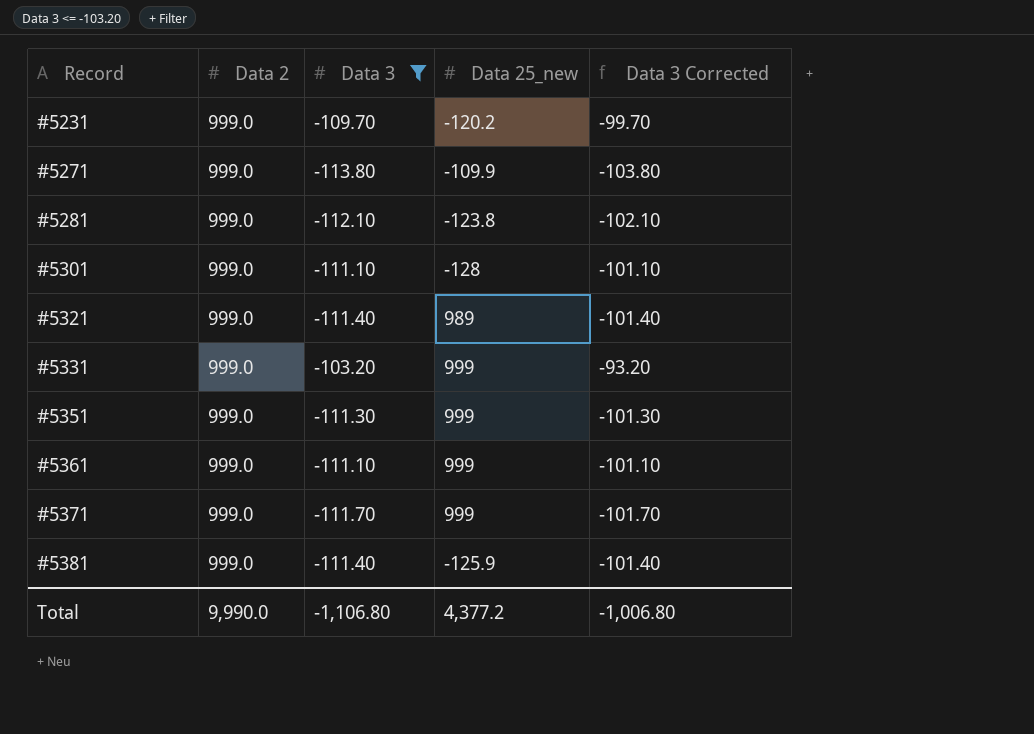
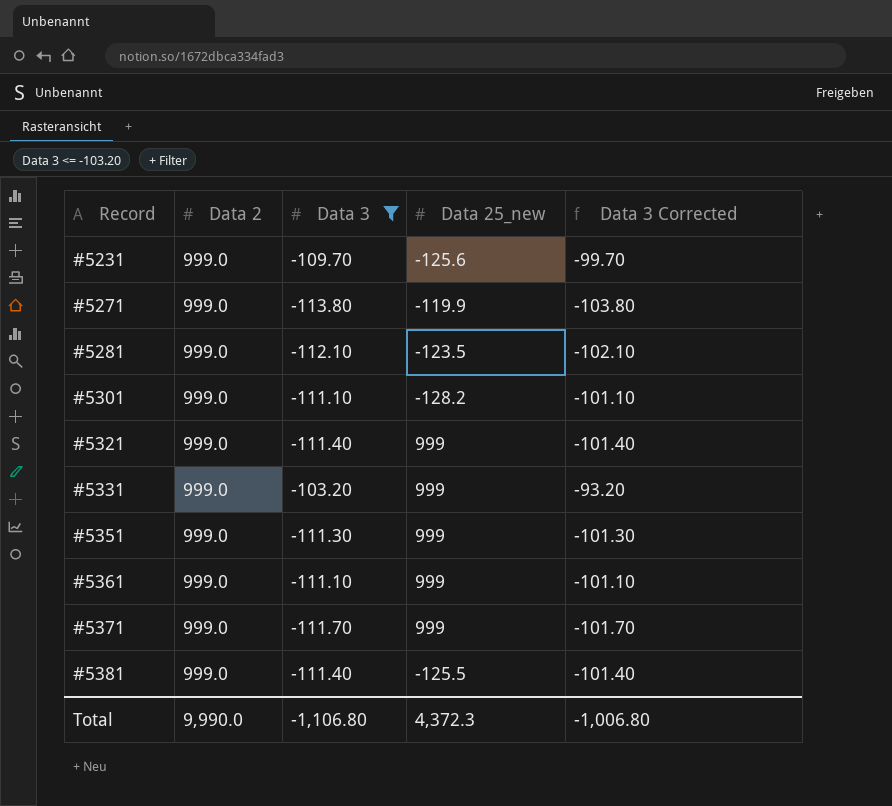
#5231 | Data 25_new: -120.2 -> -125.6
#5271 | Data 25_new: -109.9 -> -119.9
#5281 | Data 25_new: -123.8 -> -123.5
#5301 | Data 25_new: -128 -> -128.2
#5321 | Data 25_new: 989 -> 999
#5381 | Data 25_new: -125.9 -> -125.5
Total | Data 25_new: 4,377.2 -> 4,372.3

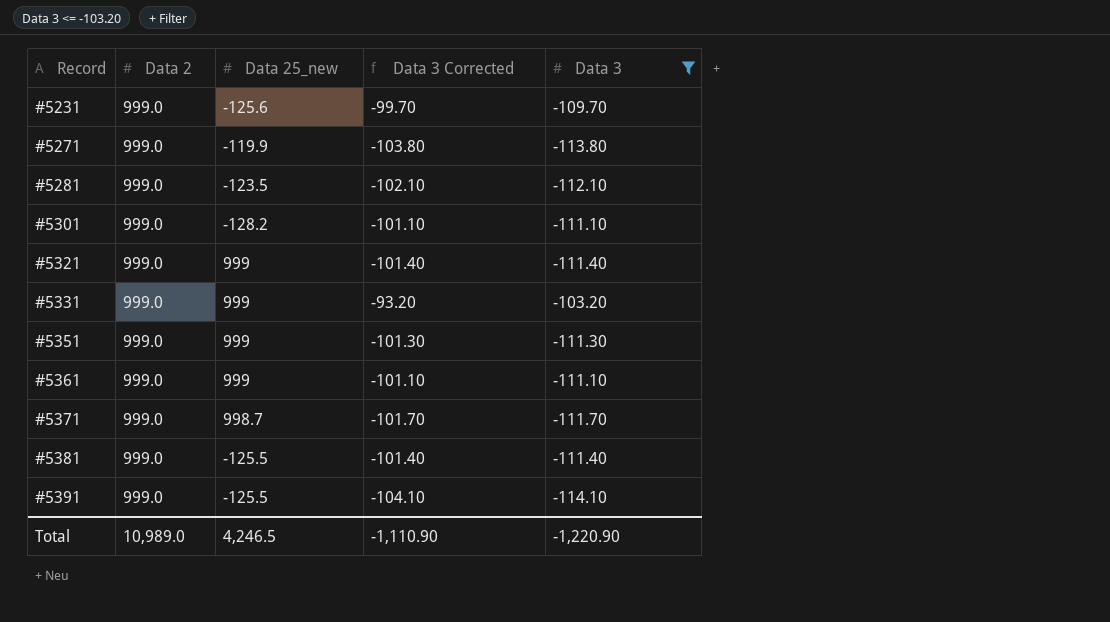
column Data 3 | position: 3 -> 5
#5371 | Data 25_new: 999 -> 998.7
row #5391: none -> 999.0 | -125.5 | -104.10 | -114.10
Total | Data 2: 9,990.0 -> 10,989.0
Total | Data 25_new: 4,372.3 -> 4,246.5
Total | Data 3 Corrected: -1,006.80 -> -1,110.90
Total | Data 3: -1,106.80 -> -1,220.90

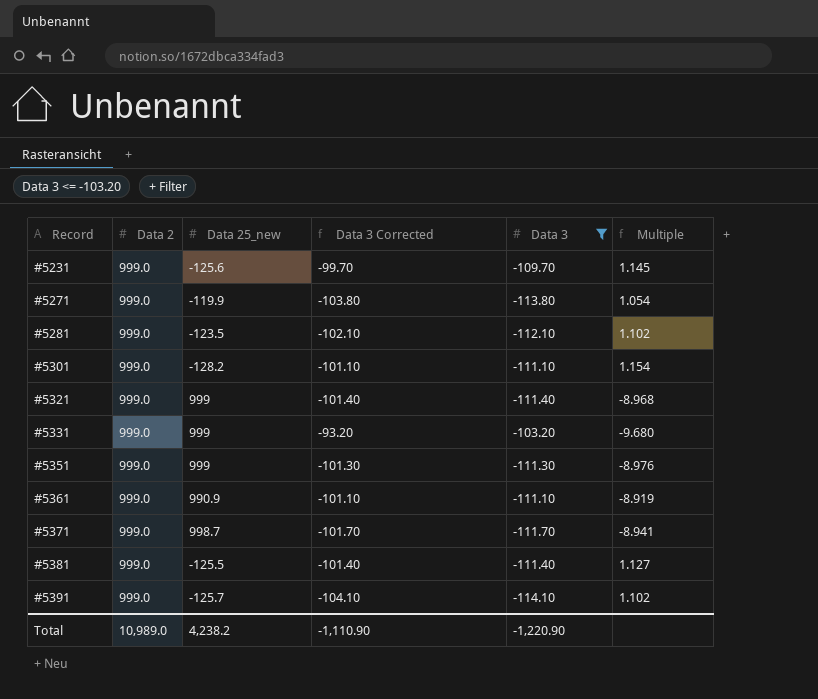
column Multiple | formula: none -> [Data 25_new] / [Data 3]
#5361 | Data 25_new: 999 -> 990.9
#5391 | Data 25_new: -125.5 -> -125.7
Total | Data 25_new: 4,246.5 -> 4,238.2

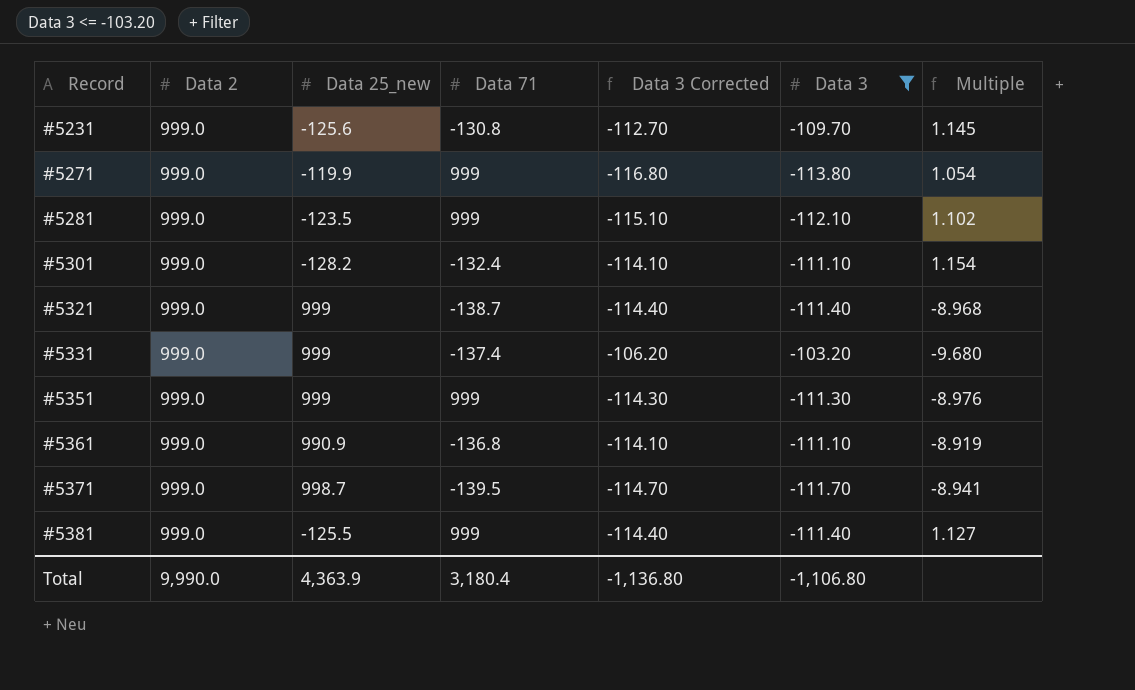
column Data 71 | position: none -> 4
column Data 3 Corrected | formula: [Data 3] + 10 -> [Data 3] - 3
row #5391: 999.0 | -125.7 | -104.10 | -114.10 | 1.102 -> none
Total | Data 2: 10,989.0 -> 9,990.0
Total | Data 25_new: 4,238.2 -> 4,363.9
Total | Data 3 Corrected: -1,110.90 -> -1,136.80
Total | Data 3: -1,220.90 -> -1,106.80

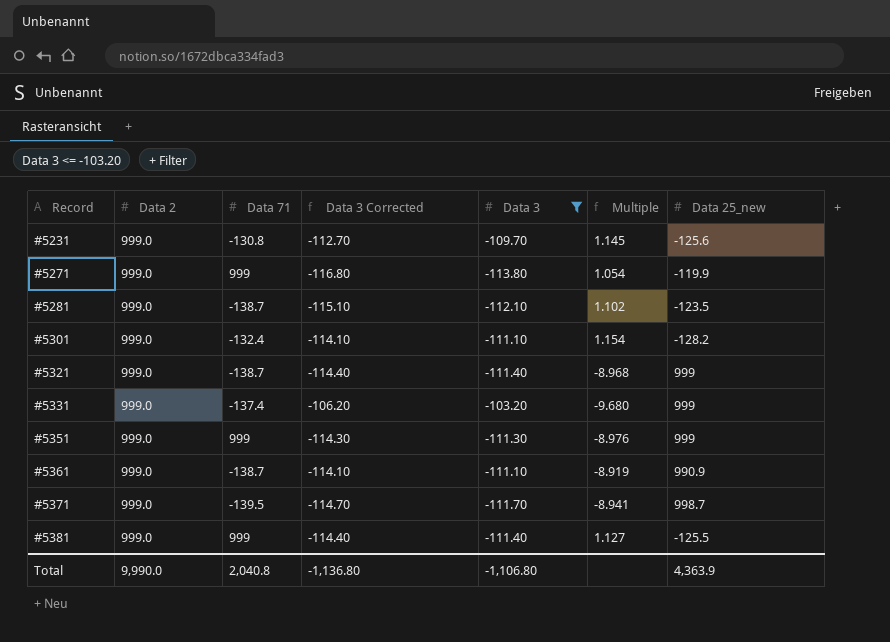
column Data 25_new | position: 3 -> 7
#5281 | Data 71: 999 -> -138.7
#5361 | Data 71: -136.8 -> -138.7
Total | Data 71: 3,180.4 -> 2,040.8

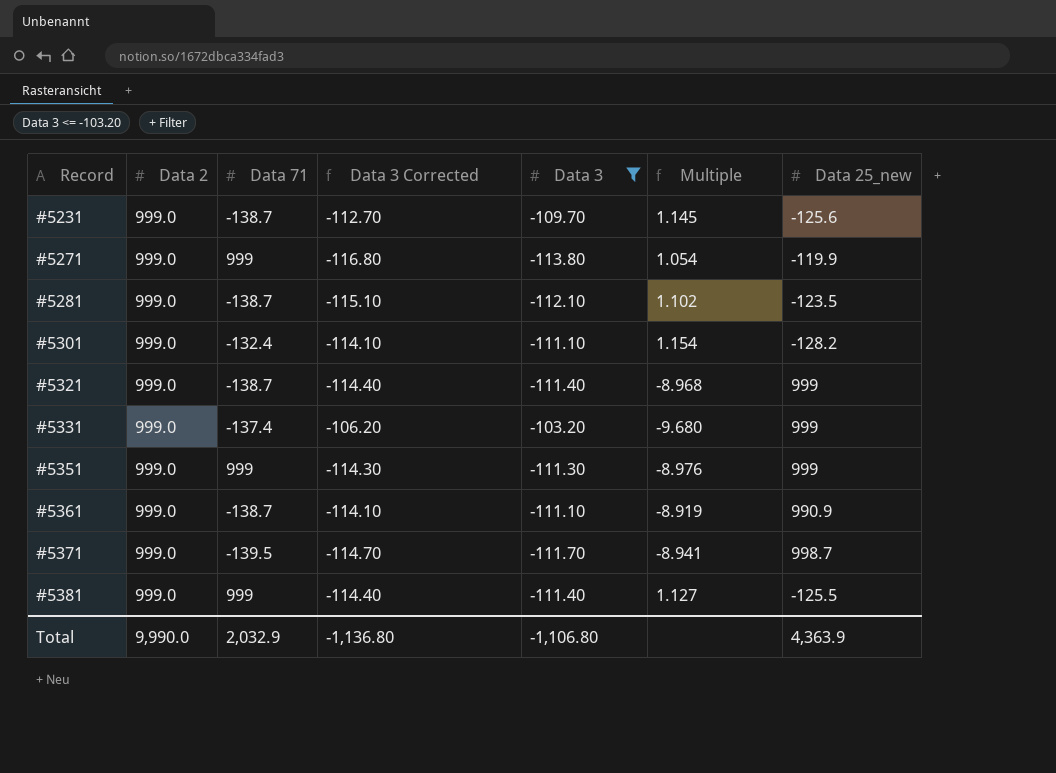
#5231 | Data 71: -130.8 -> -138.7
Total | Data 71: 2,040.8 -> 2,032.9

